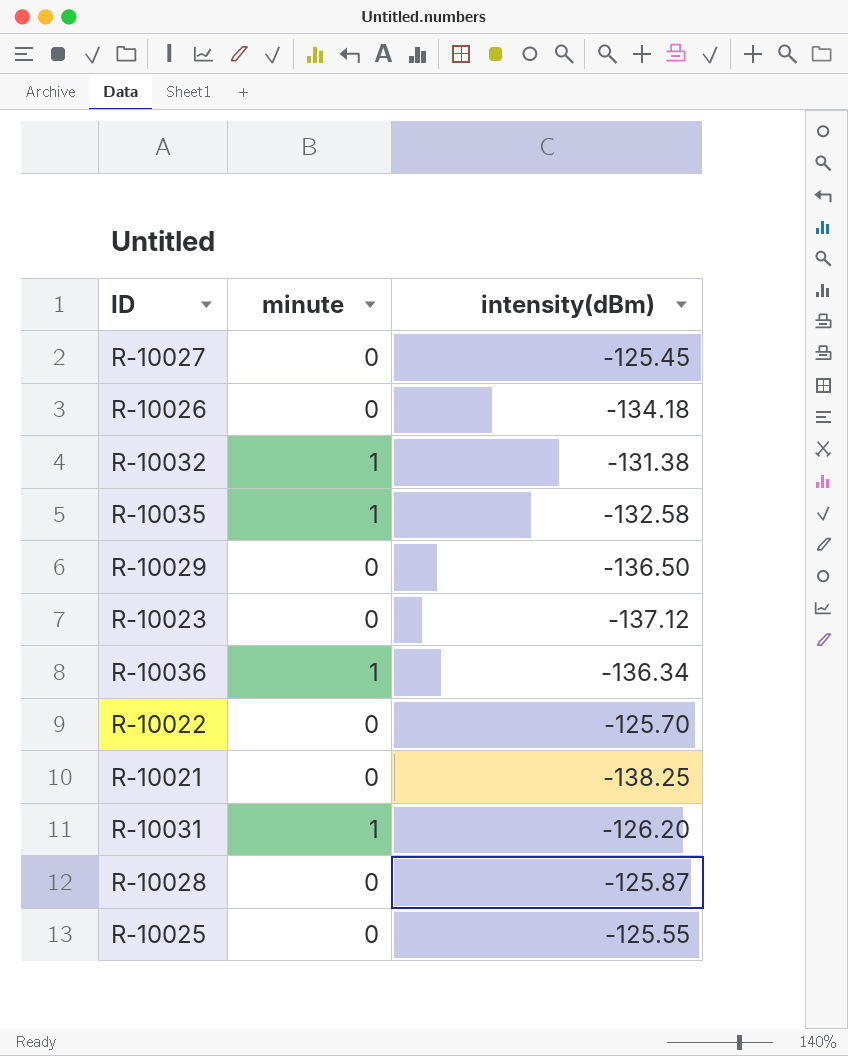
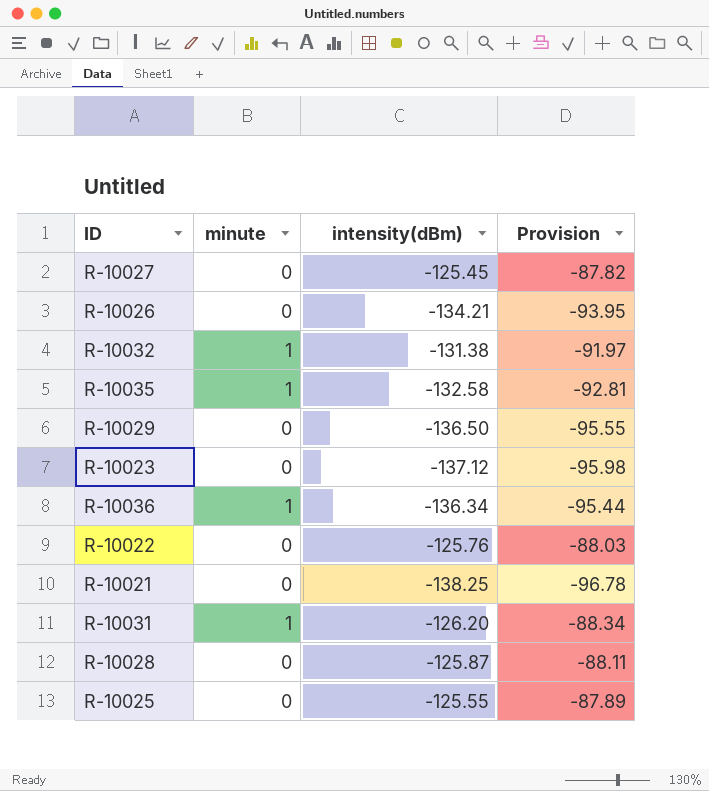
column Provision | formula: none -> [intensity(dBm)] * 0.7
R-10026 | intensity(dBm): -134.18 -> -134.21
R-10022 | intensity(dBm): -125.70 -> -125.76

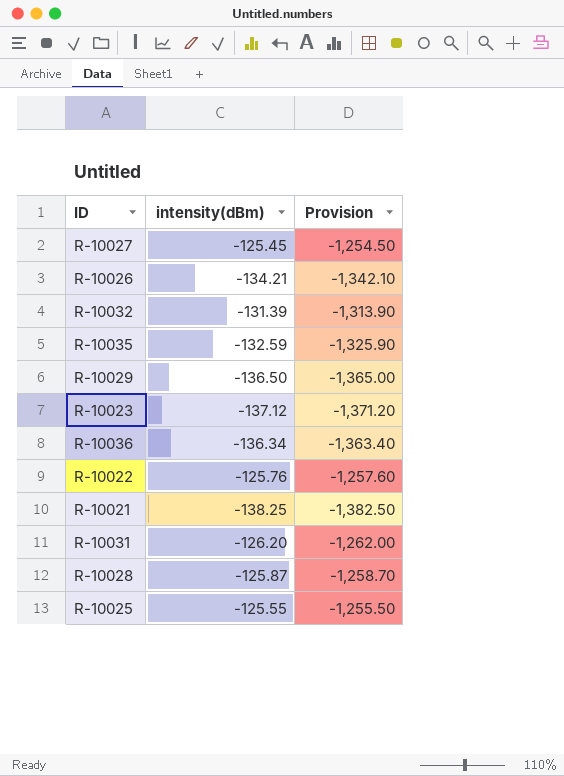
column minute | position: 2 -> none
column Provision | formula: [intensity(dBm)] * 0.7 -> [intensity(dBm)] * 10
R-10032 | intensity(dBm): -131.38 -> -131.39
R-10035 | intensity(dBm): -132.58 -> -132.59

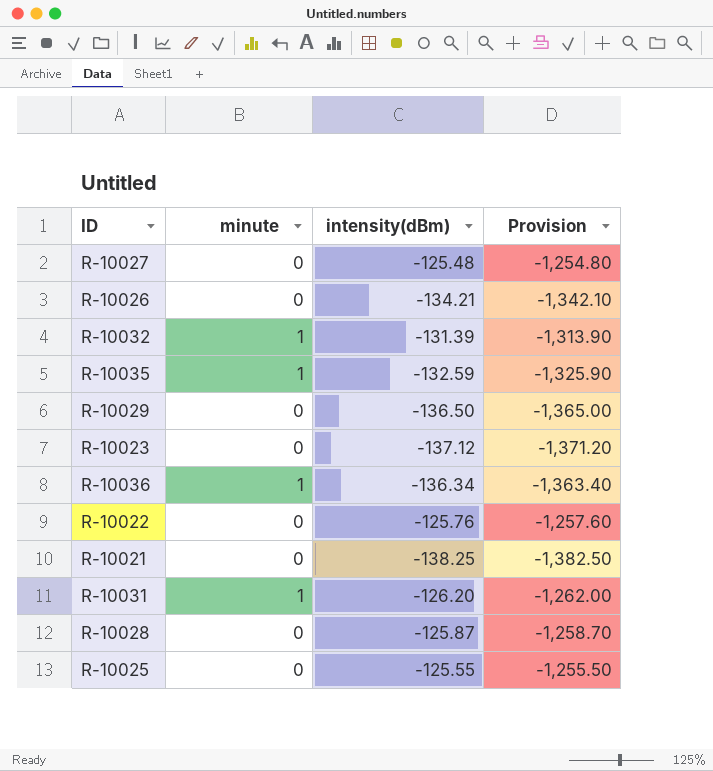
column minute | position: none -> 2
R-10027 | intensity(dBm): -125.45 -> -125.48
R-10027 | Provision: -1,254.50 -> -1,254.80

